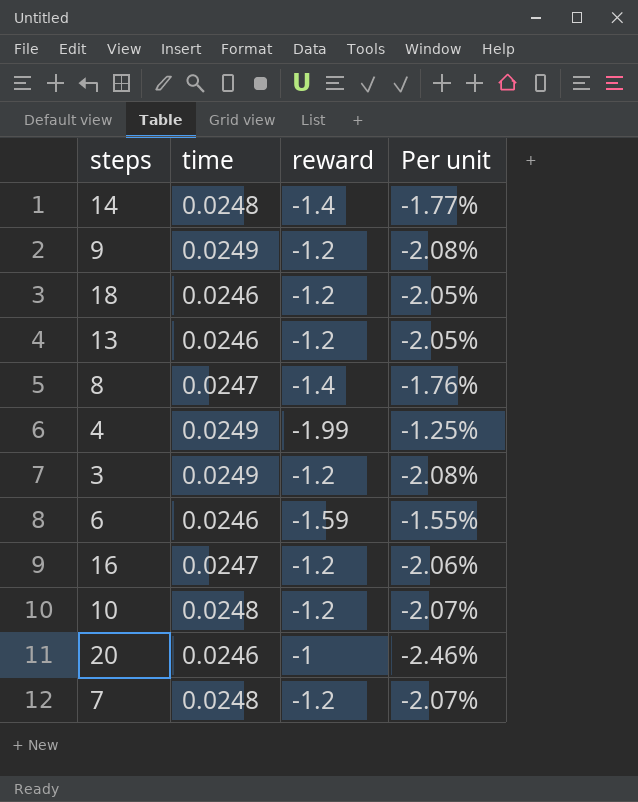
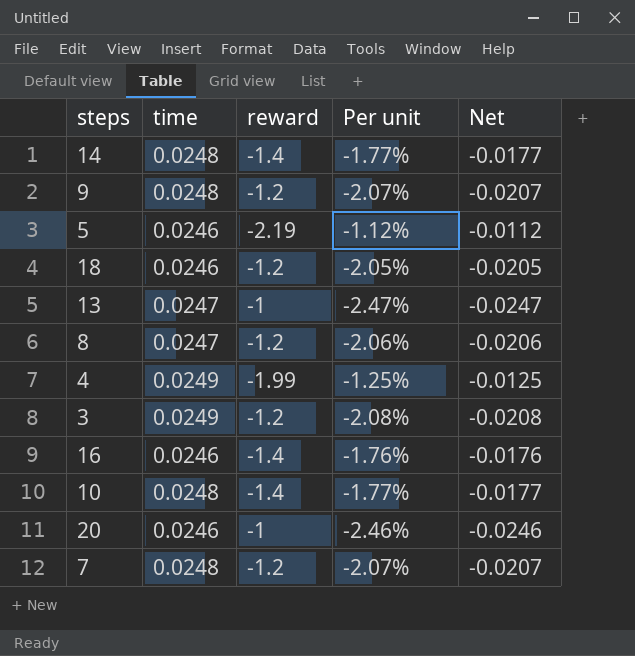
column Net | formula: none -> [time] / [reward]
row 6: 0.0246 | -1.59 | -1.55% -> none
9 | time: 0.0249 -> 0.0248
9 | Per unit: -2.08% -> -2.07%
row 5: none -> 0.0246 | -2.19 | -1.12% | -0.0112
13 | time: 0.0246 -> 0.0247
13 | reward: -1.2 -> -1
13 | Per unit: -2.05% -> -2.47%
8 | reward: -1.4 -> -1.2
8 | Per unit: -1.76% -> -2.06%
16 | time: 0.0247 -> 0.0246
16 | reward: -1.2 -> -1.4
16 | Per unit: -2.06% -> -1.76%
10 | reward: -1.2 -> -1.4
10 | Per unit: -2.07% -> -1.77%

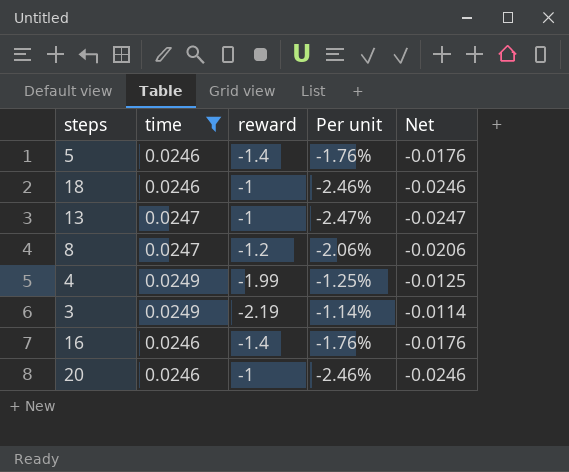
filter: none -> time != 0.0248
5 | reward: -2.19 -> -1.4
5 | Per unit: -1.12% -> -1.76%
5 | Net: -0.0112 -> -0.0176
18 | reward: -1.2 -> -1
18 | Per unit: -2.05% -> -2.46%
18 | Net: -0.0205 -> -0.0246
3 | reward: -1.2 -> -2.19
3 | Per unit: -2.08% -> -1.14%
3 | Net: -0.0208 -> -0.0114

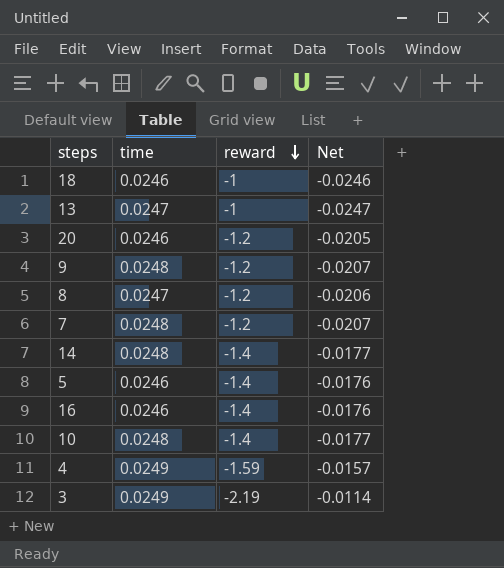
filter: time != 0.0248 -> none
row order: none -> reward descending
column Per unit | formula: [time] / [reward] -> none
20 | reward: -1 -> -1.2
20 | Net: -0.0246 -> -0.0205
4 | reward: -1.99 -> -1.59
4 | Net: -0.0125 -> -0.0157

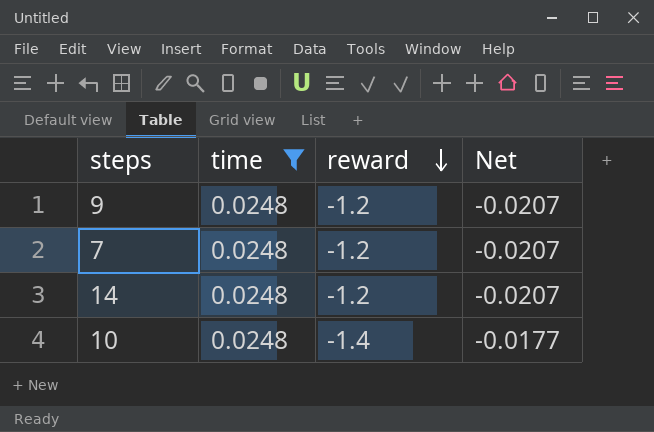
filter: none -> time = 0.0248
14 | reward: -1.4 -> -1.2
14 | Net: -0.0177 -> -0.0207

